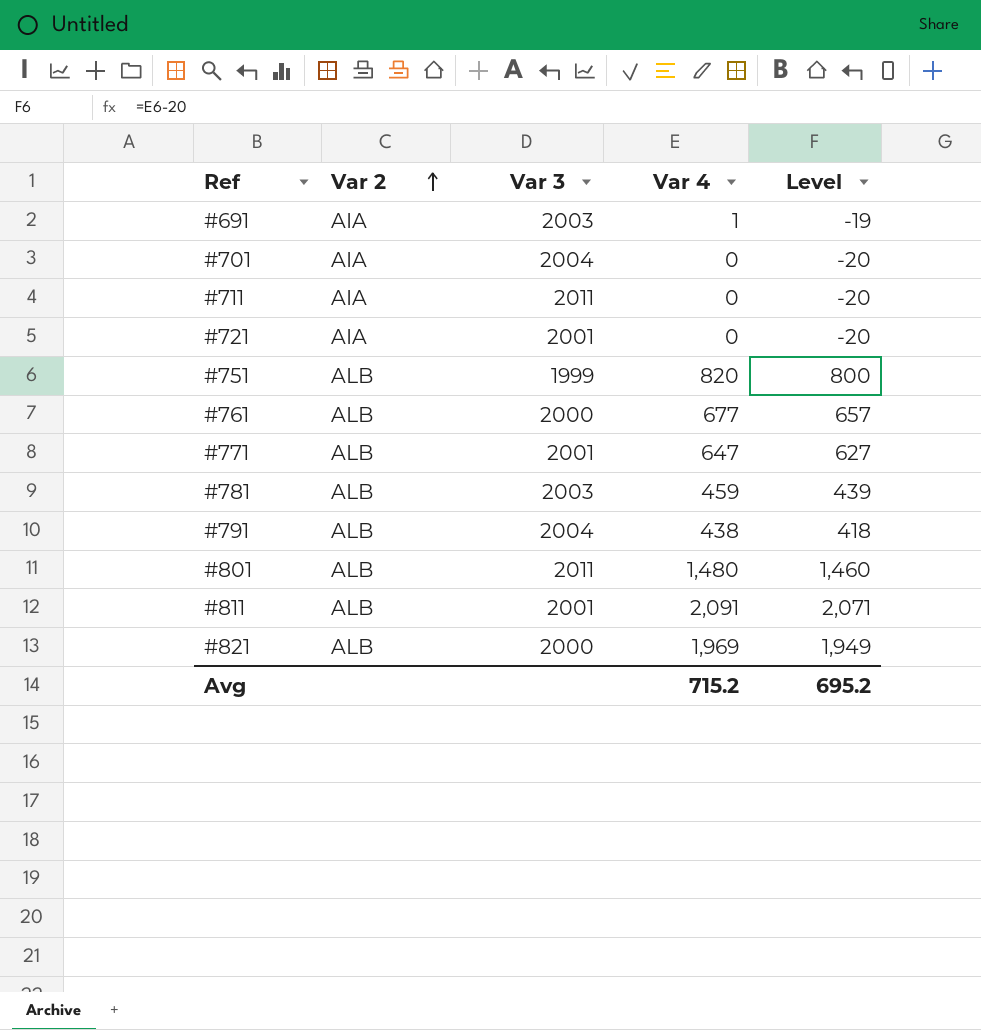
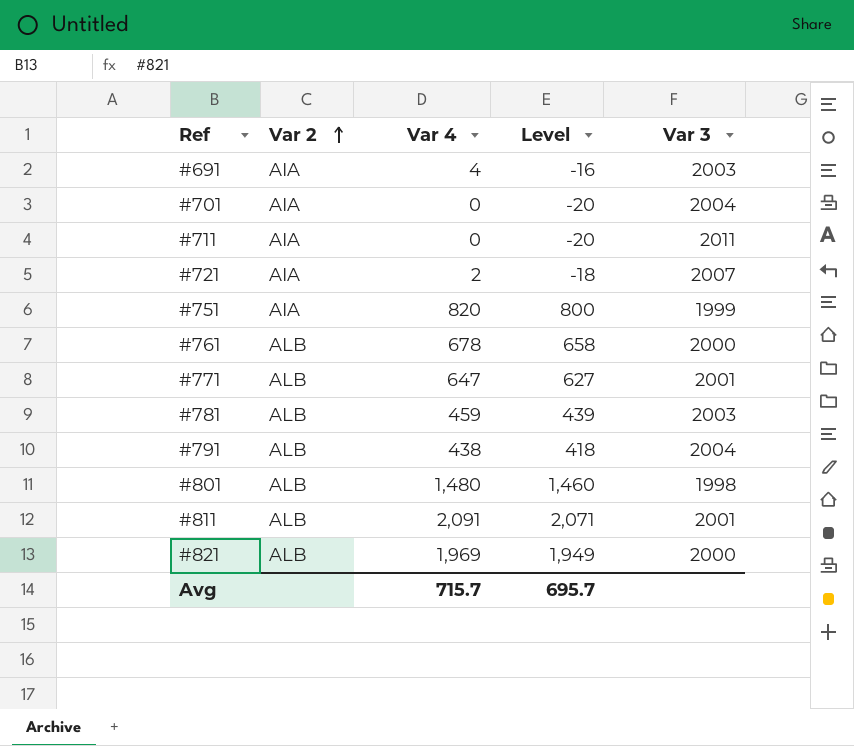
column Var 3 | position: 3 -> 5
#691 | Var 4: 1 -> 4
#691 | Level: -19 -> -16
#721 | Var 4: 0 -> 2
#721 | Level: -20 -> -18
#721 | Var 3: 2001 -> 2007
#751 | Var 2: ALB -> AIA
#761 | Var 4: 677 -> 678
#761 | Level: 657 -> 658
#801 | Var 3: 2011 -> 1998
Avg | Var 4: 715.2 -> 715.7
Avg | Level: 695.2 -> 695.7

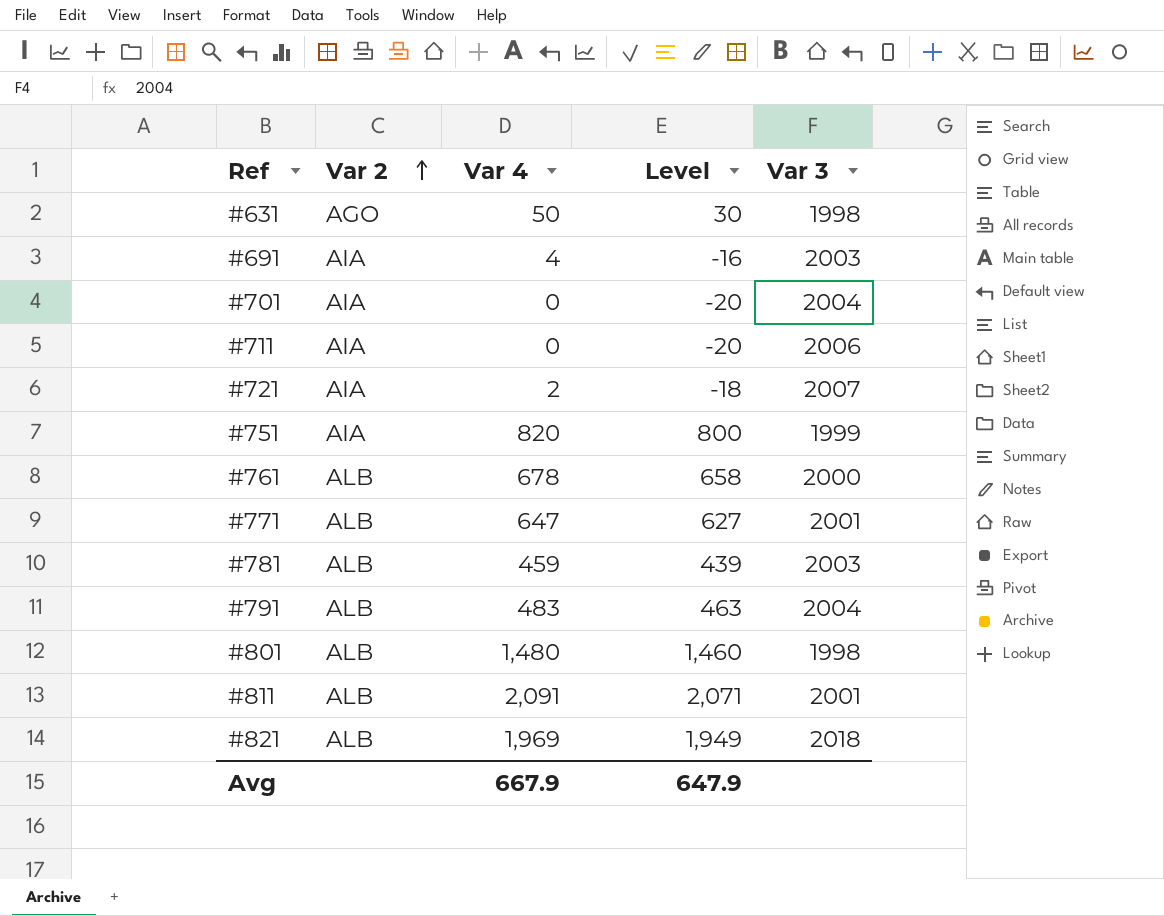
row #631: none -> AGO | 50 | 30 | 1998
#711 | Var 3: 2011 -> 2006
#791 | Var 4: 438 -> 483
#791 | Level: 418 -> 463
#821 | Var 3: 2000 -> 2018
Avg | Var 4: 715.7 -> 667.9
Avg | Level: 695.7 -> 647.9

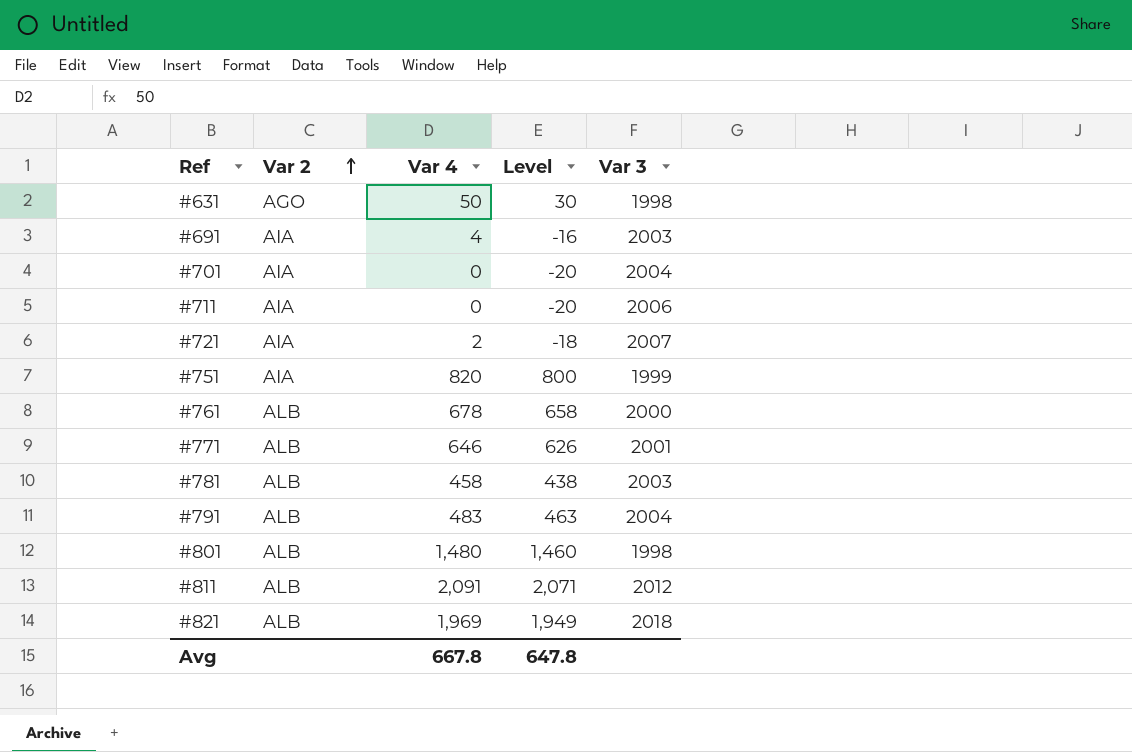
#771 | Var 4: 647 -> 646
#771 | Level: 627 -> 626
#781 | Var 4: 459 -> 458
#781 | Level: 439 -> 438
#811 | Var 3: 2001 -> 2012
Avg | Var 4: 667.9 -> 667.8
Avg | Level: 647.9 -> 647.8

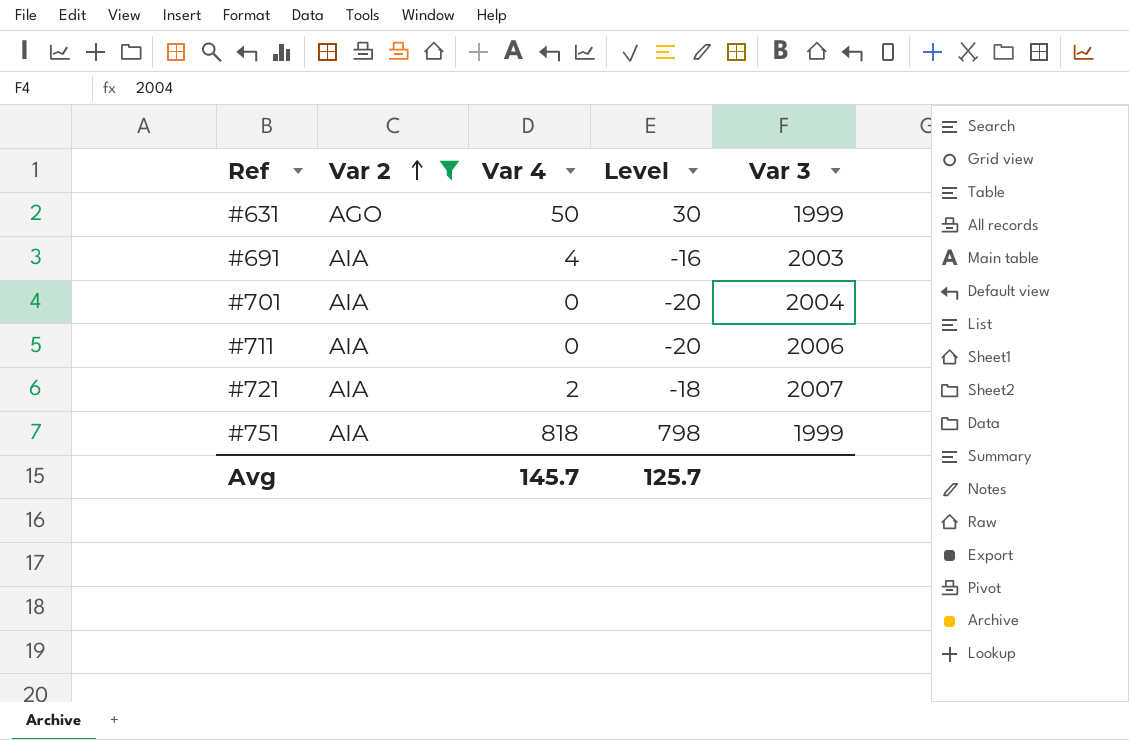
filter: none -> Var 2 != ALB
#631 | Var 3: 1998 -> 1999
#751 | Var 4: 820 -> 818
#751 | Level: 800 -> 798
Avg | Var 4: 667.8 -> 145.7
Avg | Level: 647.8 -> 125.7

